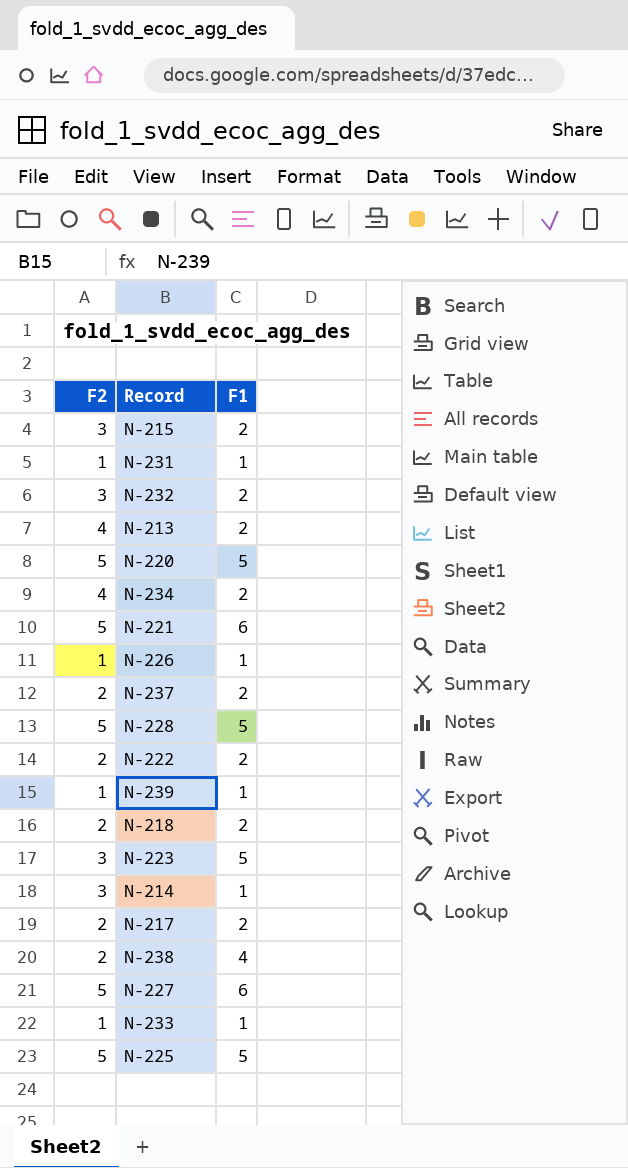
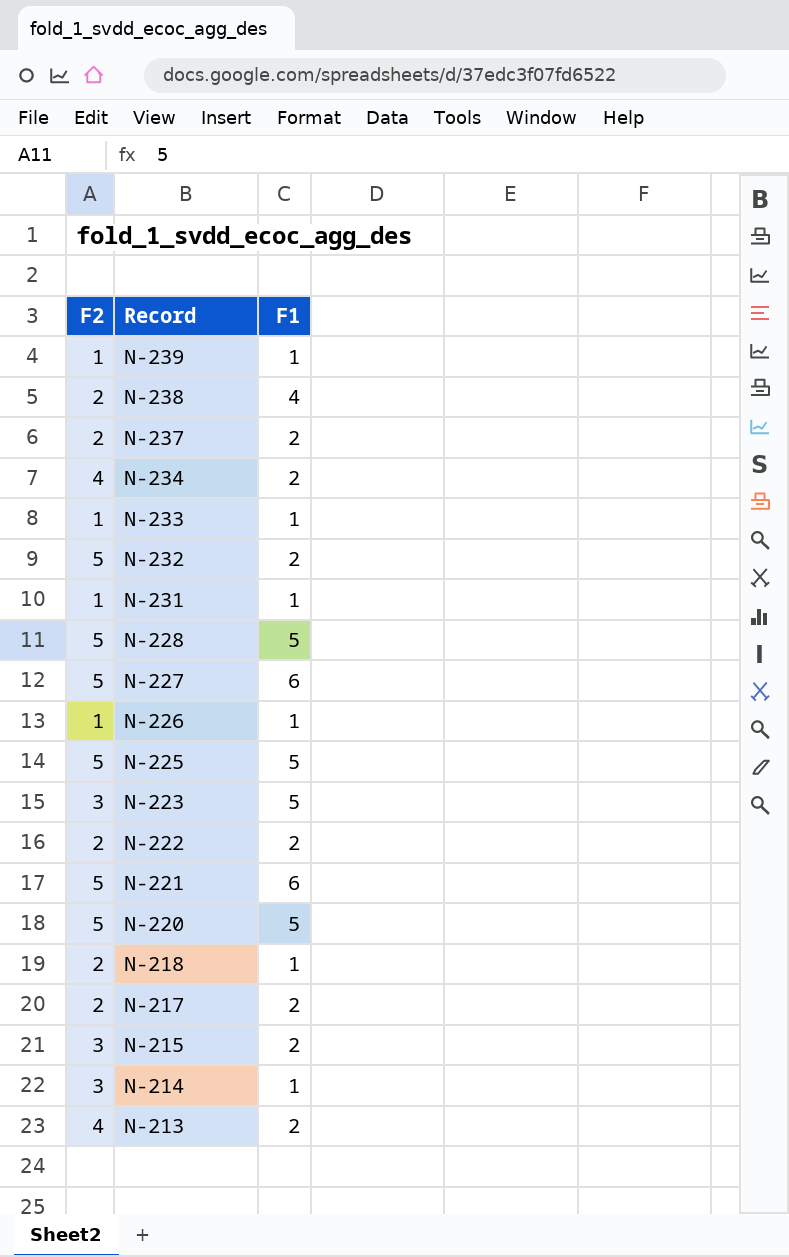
row order: none -> Record descending
N-232 | F2: 3 -> 5
N-218 | F1: 2 -> 1

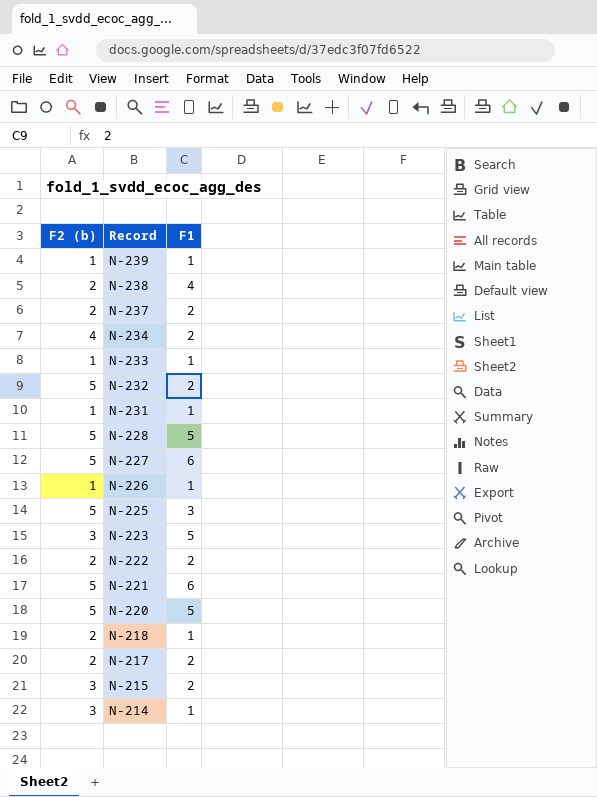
column name: F2 -> F2 (b)
row N-213: 4 | 2 -> none
N-225 | F1: 5 -> 3

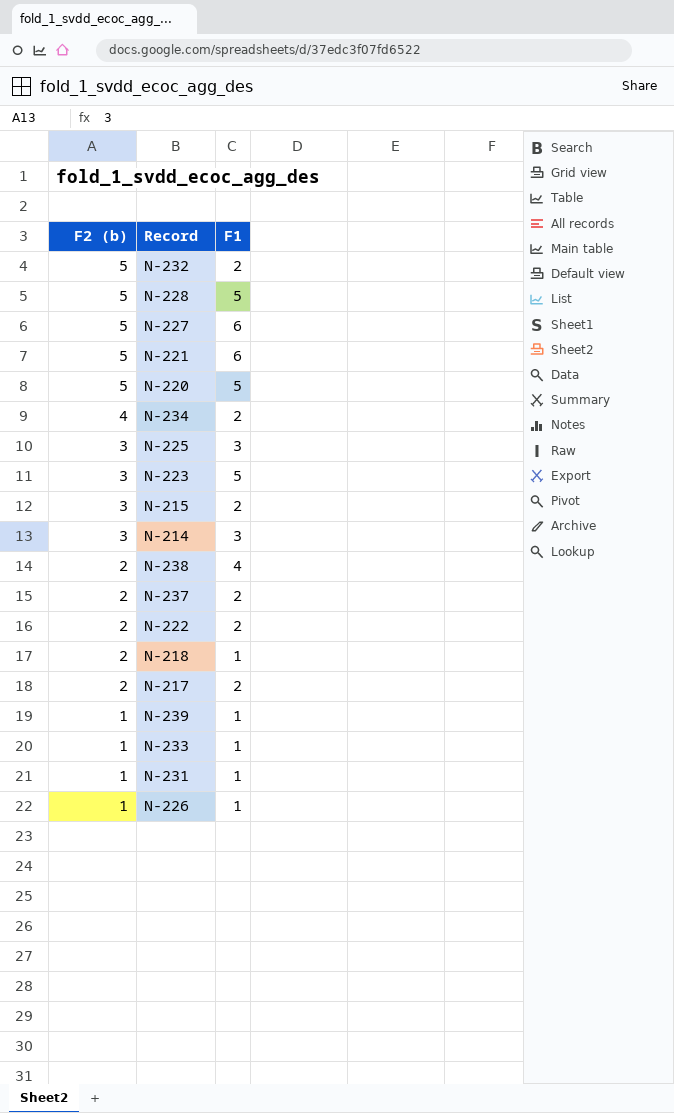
row order: Record descending -> F2 (b) descending
N-225 | F2 (b): 5 -> 3
N-214 | F1: 1 -> 3

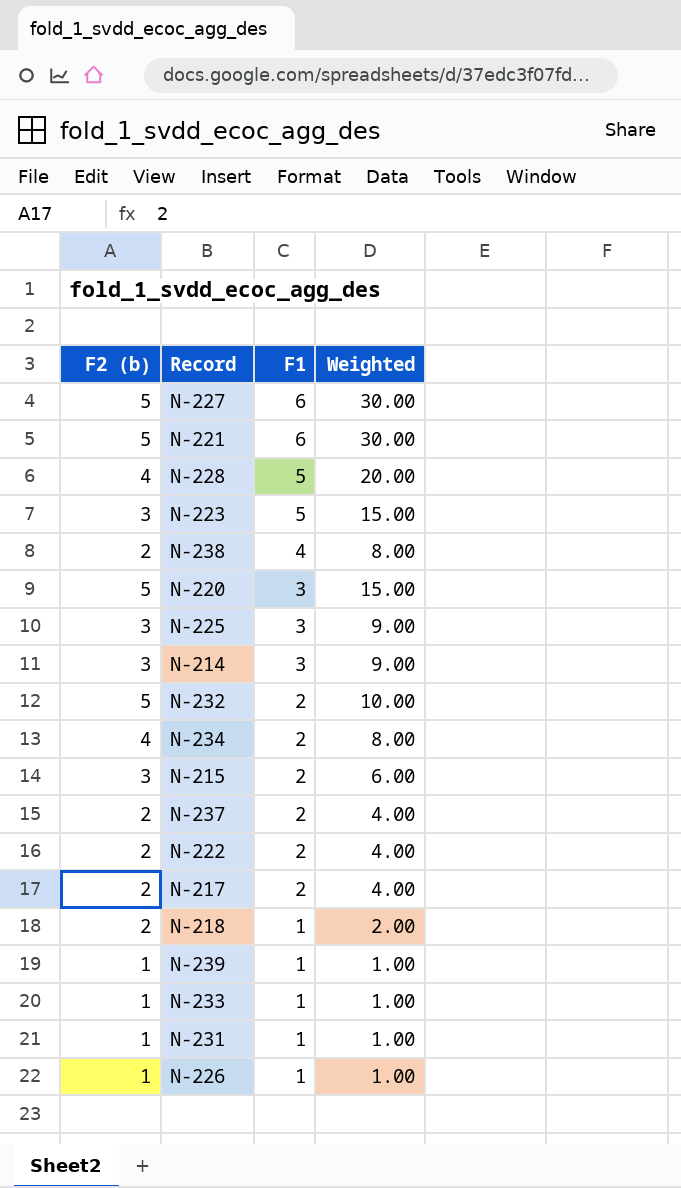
row order: F2 (b) descending -> F1 descending
column Weighted | formula: none -> [F2 (b)] * [F1]
N-228 | F2 (b): 5 -> 4
N-220 | F1: 5 -> 3

